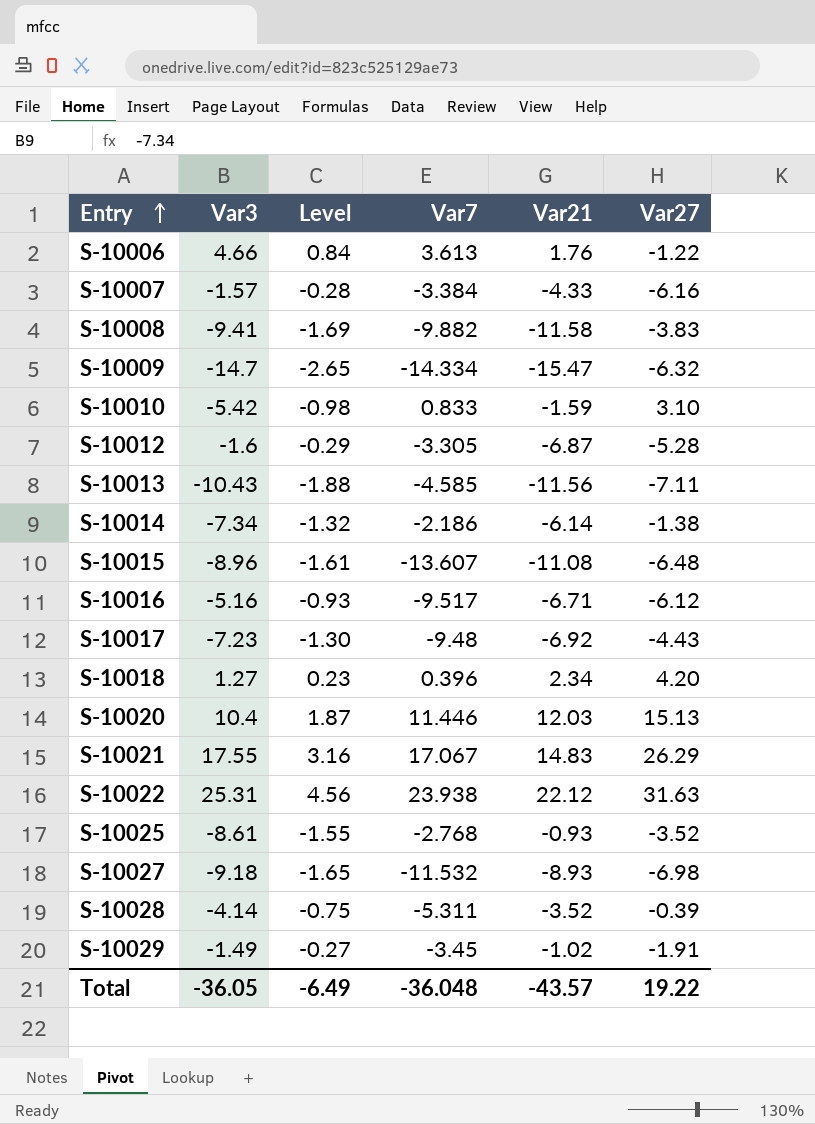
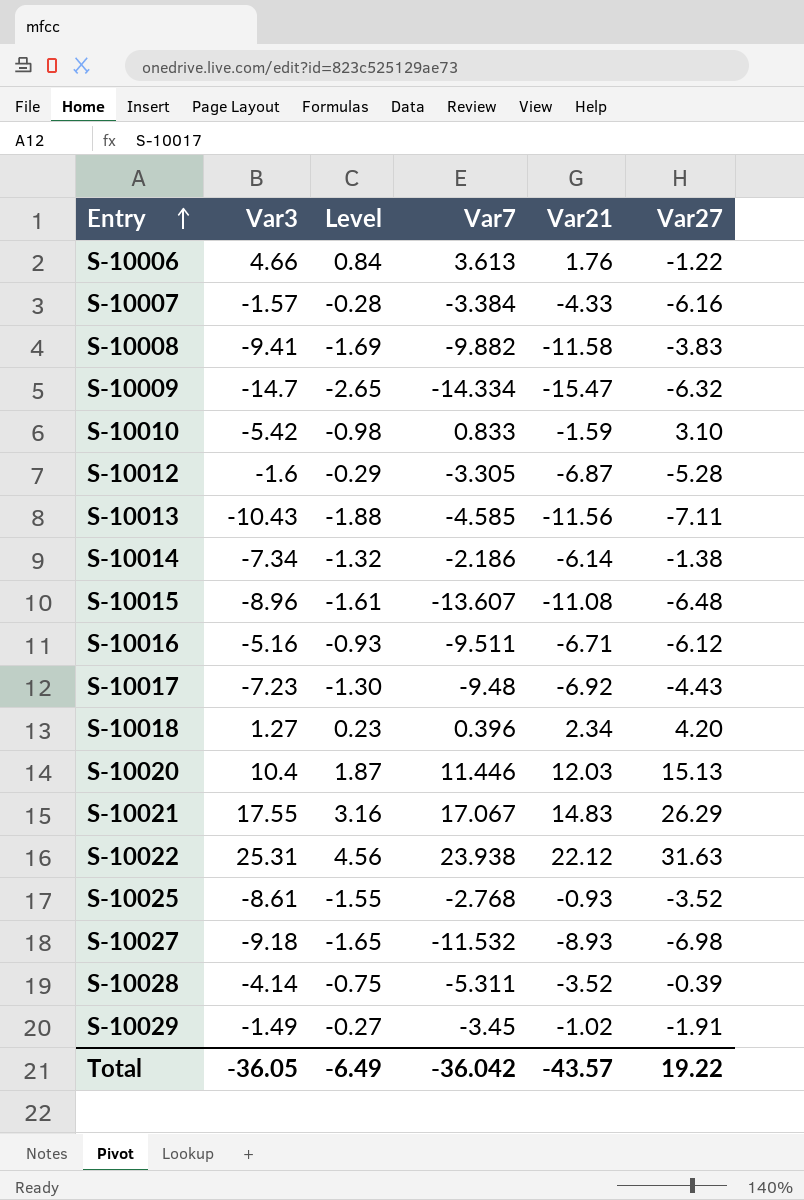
S-10016 | Var7: -9.517 -> -9.511
Total | Var7: -36.048 -> -36.042

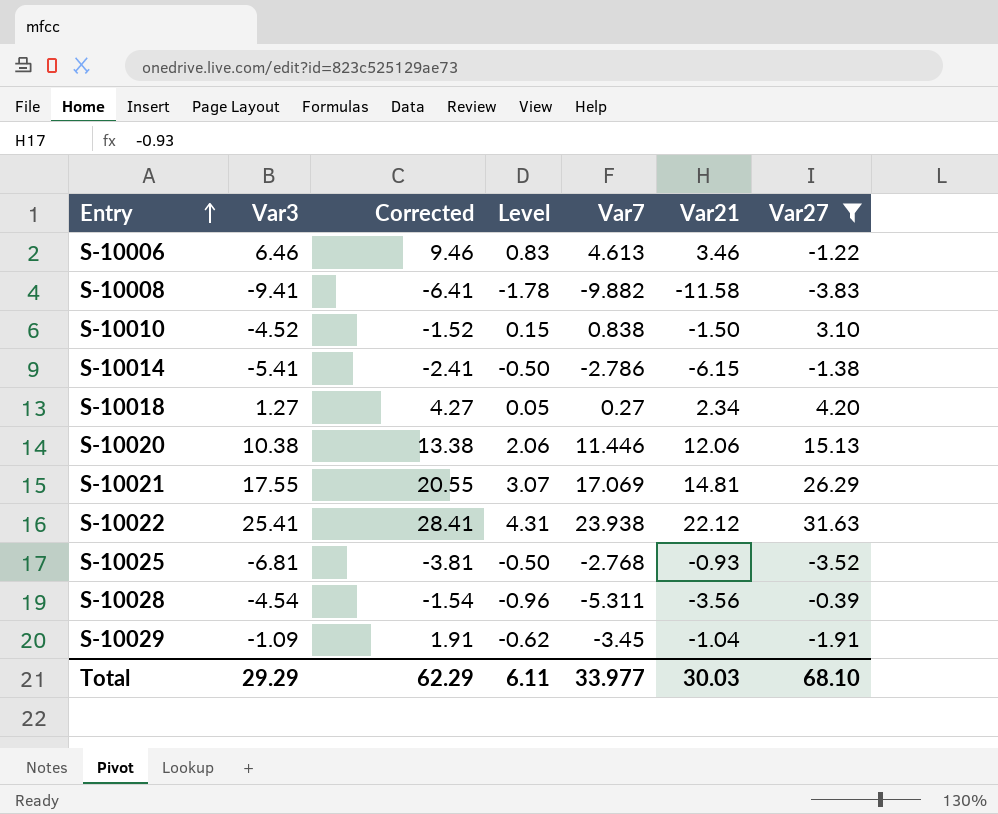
filter: none -> Var27 >= -3.83
column Corrected | formula: none -> [Var3] + 3
column Level | formula: [Var3] * 0.18 -> [Var7] * 0.18
S-10006 | Var3: 4.66 -> 6.46
S-10006 | Var7: 3.613 -> 4.613
S-10006 | Var21: 1.76 -> 3.46
S-10010 | Var3: -5.42 -> -4.52
S-10010 | Var7: 0.833 -> 0.838
S-10010 | Var21: -1.59 -> -1.50
S-10014 | Var3: -7.34 -> -5.41
S-10014 | Var7: -2.186 -> -2.786
S-10014 | Var21: -6.14 -> -6.15
S-10018 | Var7: 0.396 -> 0.27
S-10020 | Var3: 10.4 -> 10.38
S-10020 | Var21: 12.03 -> 12.06
S-10021 | Var7: 17.067 -> 17.069
S-10021 | Var21: 14.83 -> 14.81
S-10022 | Var3: 25.31 -> 25.41
S-10025 | Var3: -8.61 -> -6.81
S-10028 | Var3: -4.14 -> -4.54
S-10028 | Var21: -3.52 -> -3.56
S-10029 | Var3: -1.49 -> -1.09
S-10029 | Var21: -1.02 -> -1.04
Total | Var3: -36.05 -> 29.29
Total | Level: -6.49 -> 6.11
Total | Var7: -36.042 -> 33.977
Total | Var21: -43.57 -> 30.03
Total | Var27: 19.22 -> 68.10

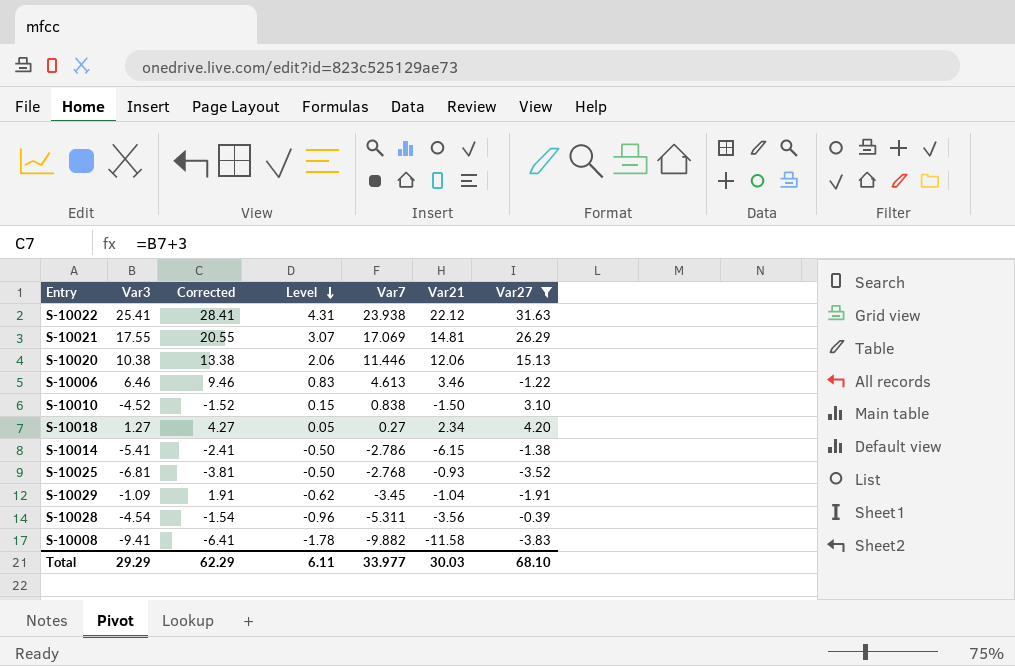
row order: Entry ascending -> Level descending

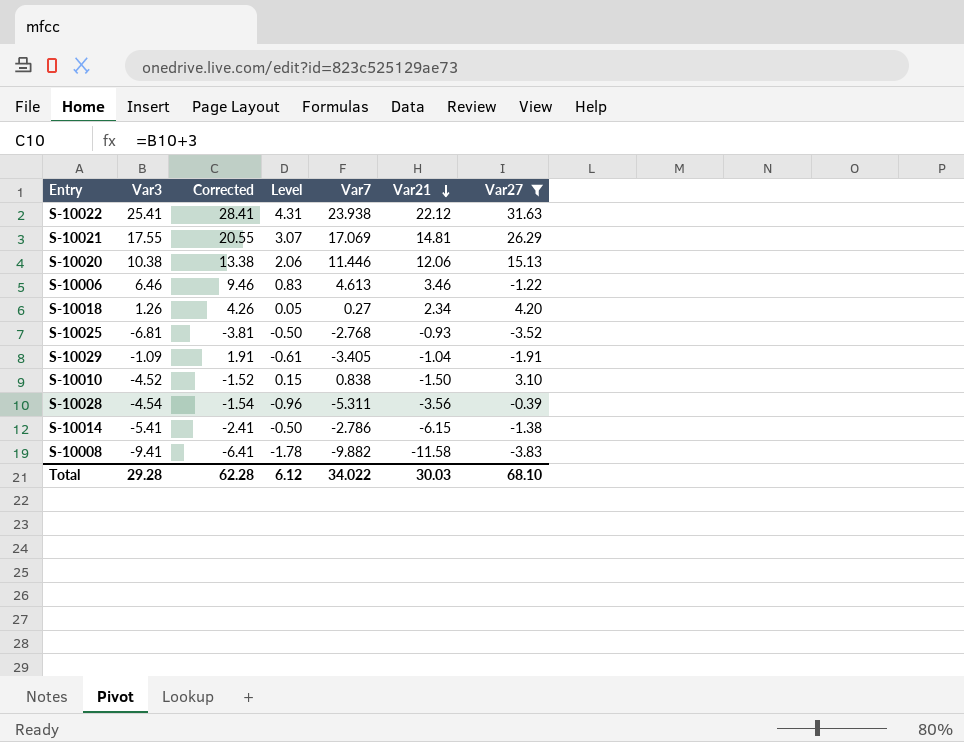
row order: Level descending -> Var21 descending
S-10018 | Var3: 1.27 -> 1.26
S-10018 | Corrected: 4.27 -> 4.26
S-10029 | Level: -0.62 -> -0.61
S-10029 | Var7: -3.45 -> -3.405
Total | Var3: 29.29 -> 29.28
Total | Corrected: 62.29 -> 62.28
Total | Level: 6.11 -> 6.12
Total | Var7: 33.977 -> 34.022

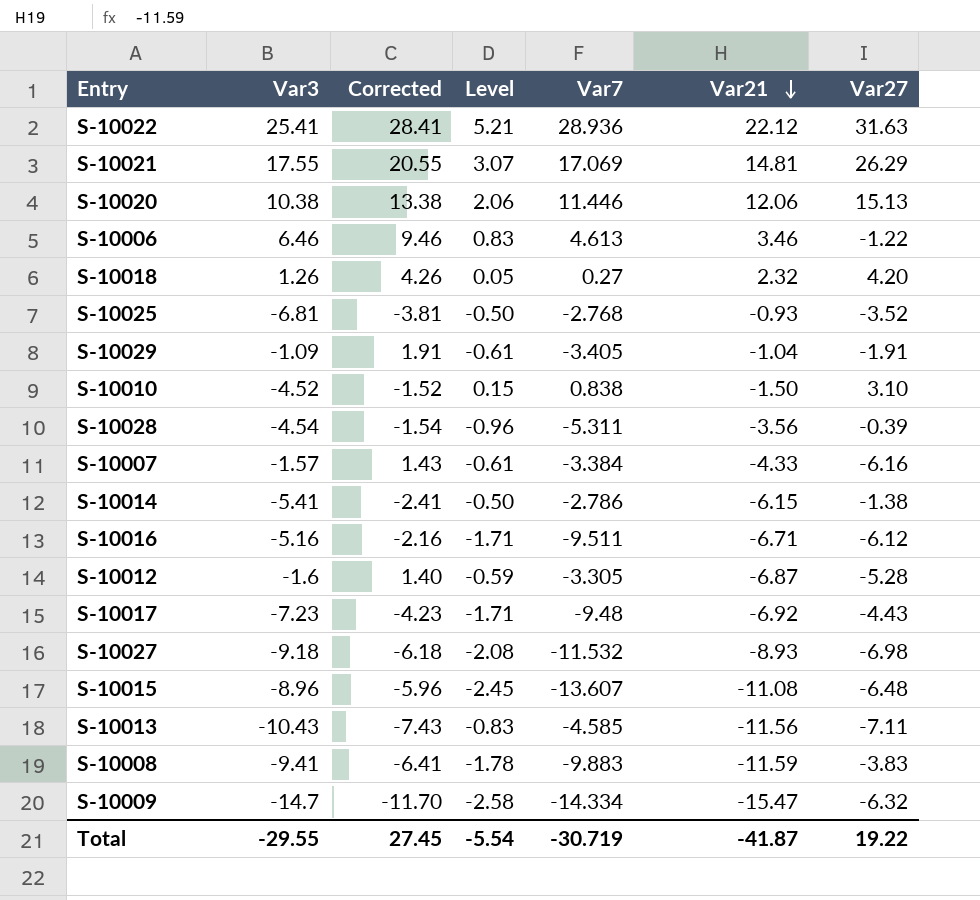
filter: Var27 >= -3.83 -> none
S-10022 | Level: 4.31 -> 5.21
S-10022 | Var7: 23.938 -> 28.936
S-10018 | Var21: 2.34 -> 2.32
S-10008 | Var7: -9.882 -> -9.883
S-10008 | Var21: -11.58 -> -11.59
Total | Var3: 29.28 -> -29.55
Total | Corrected: 62.28 -> 27.45
Total | Level: 6.12 -> -5.54
Total | Var7: 34.022 -> -30.719
Total | Var21: 30.03 -> -41.87
Total | Var27: 68.10 -> 19.22

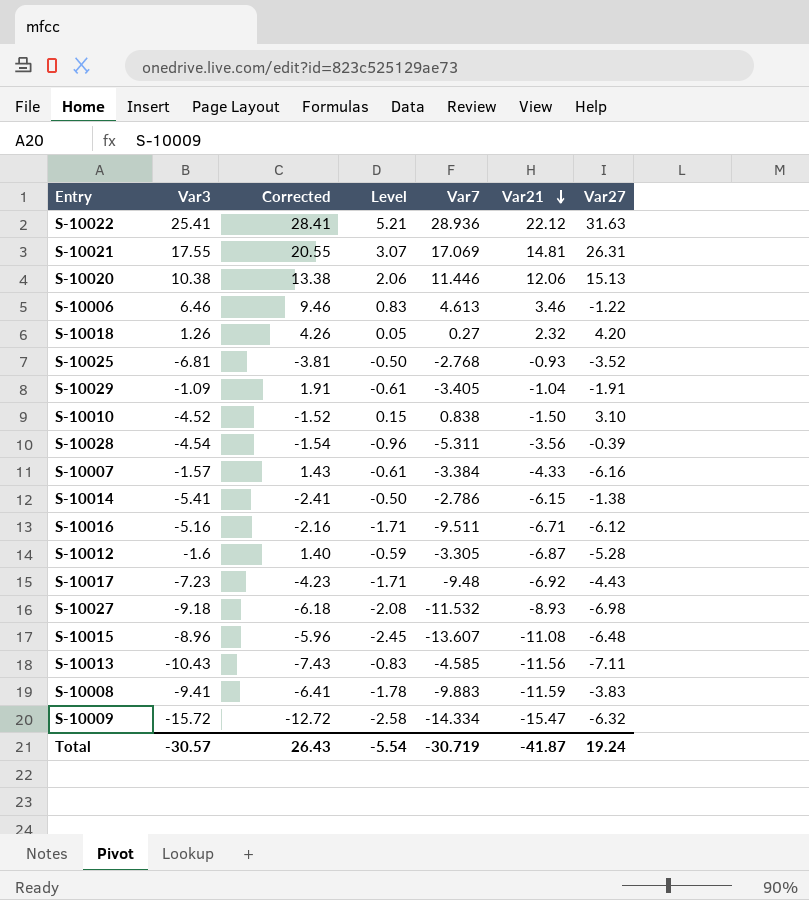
S-10021 | Var27: 26.29 -> 26.31
S-10009 | Var3: -14.7 -> -15.72
S-10009 | Corrected: -11.70 -> -12.72
Total | Var3: -29.55 -> -30.57
Total | Corrected: 27.45 -> 26.43
Total | Var27: 19.22 -> 19.24

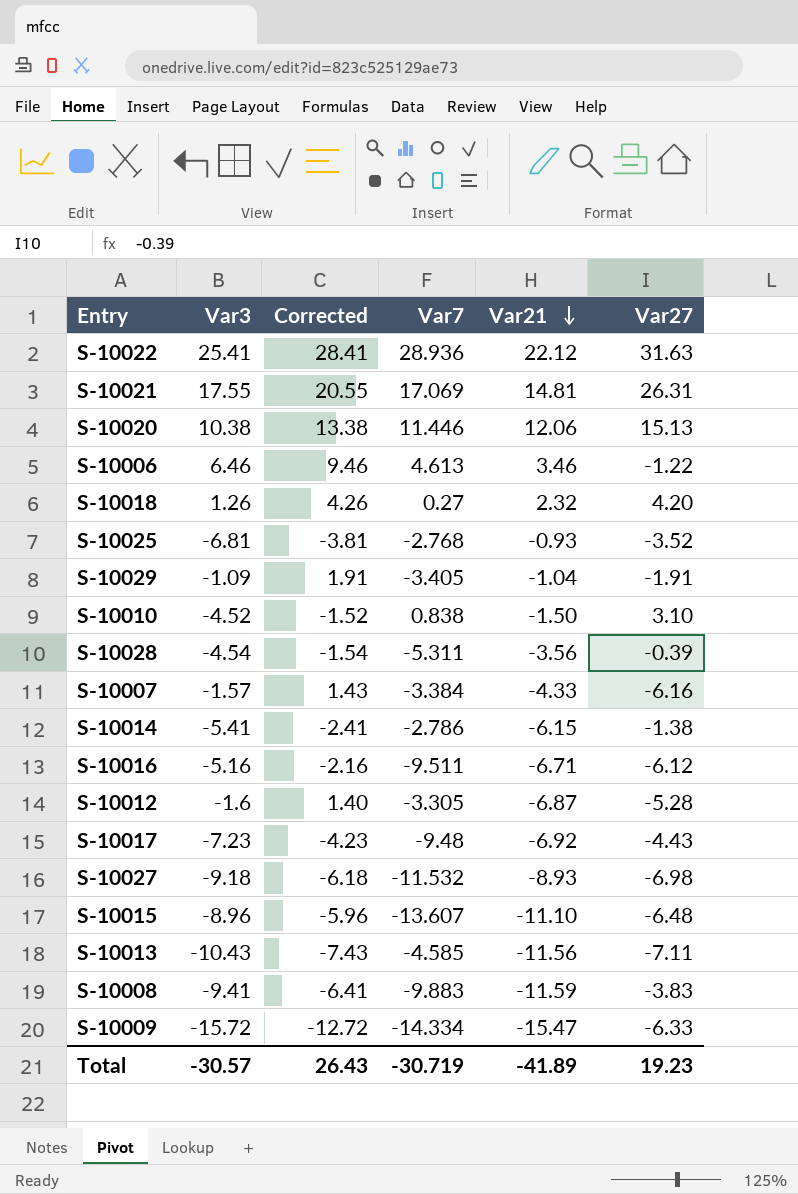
column Level | formula: [Var7] * 0.18 -> none
S-10015 | Var21: -11.08 -> -11.10
S-10009 | Var27: -6.32 -> -6.33
Total | Var21: -41.87 -> -41.89
Total | Var27: 19.24 -> 19.23

